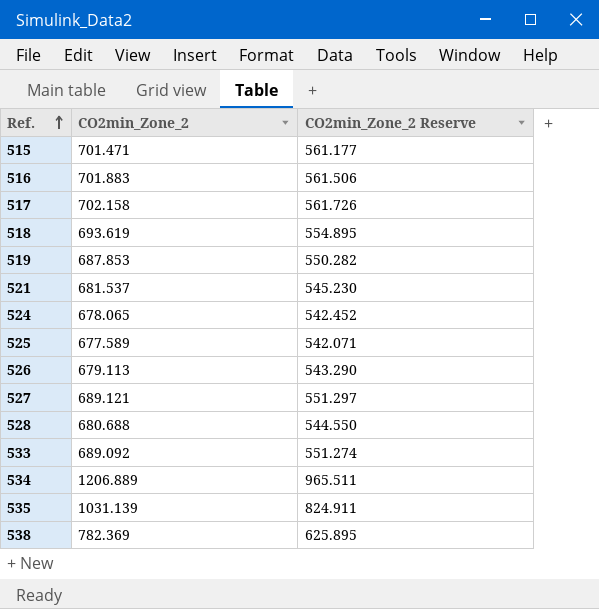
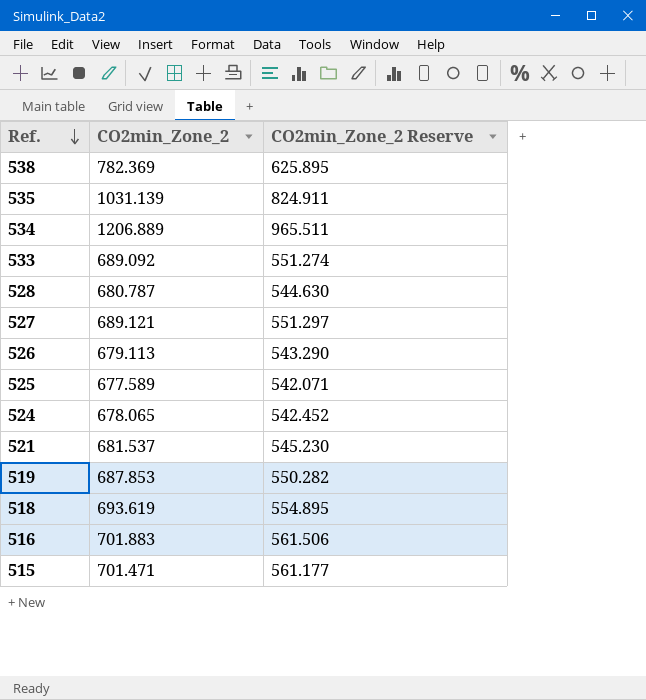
row order: Ref. ascending -> Ref. descending
row 517: 702.158 | 561.726 -> none
528 | CO2min_Zone_2: 680.688 -> 680.787
528 | CO2min_Zone_2 Reserve: 544.550 -> 544.630

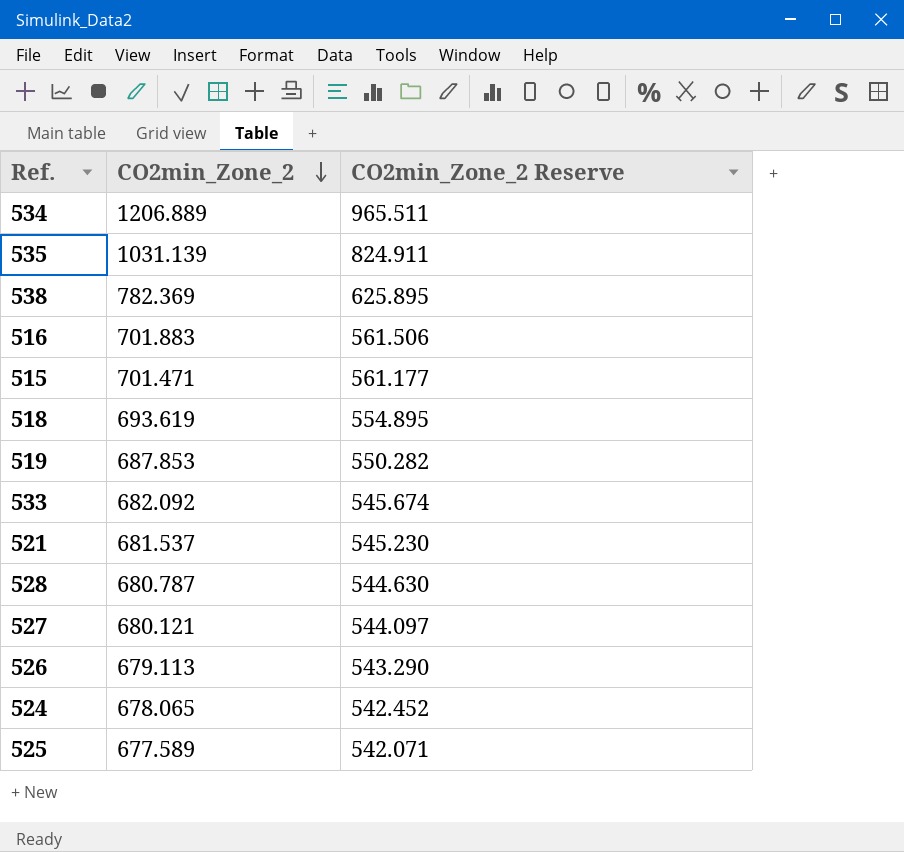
row order: Ref. descending -> CO2min_Zone_2 descending
533 | CO2min_Zone_2: 689.092 -> 682.092
533 | CO2min_Zone_2 Reserve: 551.274 -> 545.674
527 | CO2min_Zone_2: 689.121 -> 680.121
527 | CO2min_Zone_2 Reserve: 551.297 -> 544.097

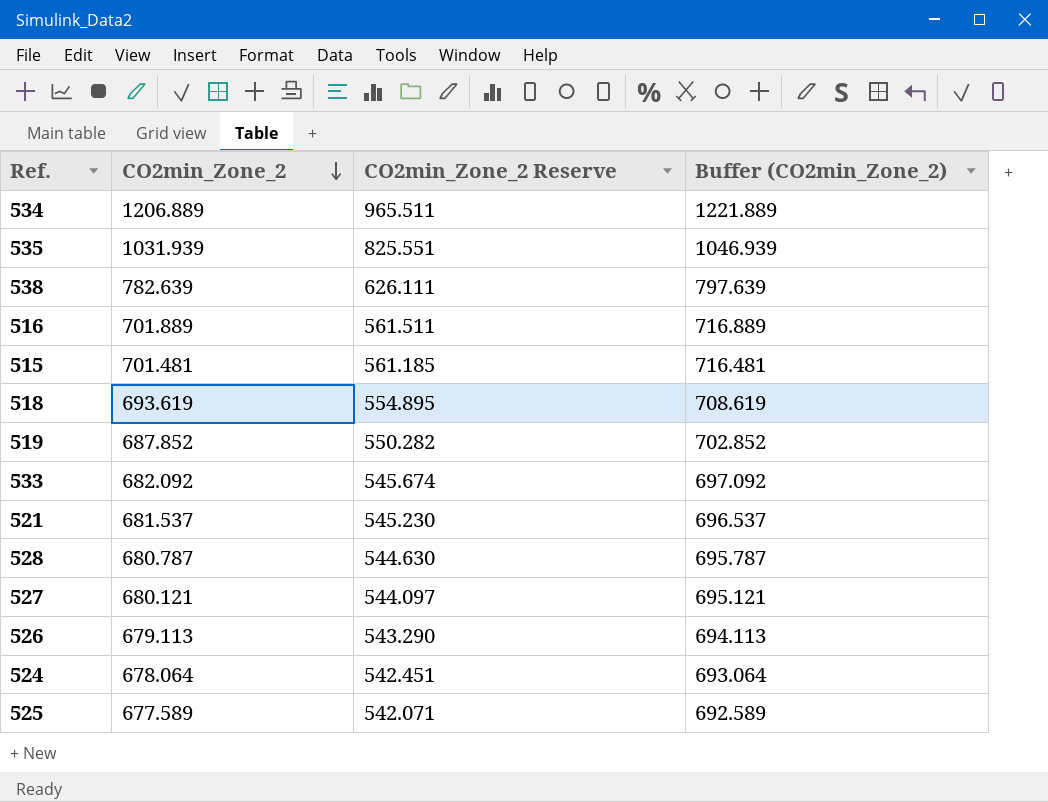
column Buffer (CO2min_Zone_2) | formula: none -> [CO2min_Zone_2] + 15
535 | CO2min_Zone_2: 1031.139 -> 1031.939
535 | CO2min_Zone_2 Reserve: 824.911 -> 825.551
538 | CO2min_Zone_2: 782.369 -> 782.639
538 | CO2min_Zone_2 Reserve: 625.895 -> 626.111
516 | CO2min_Zone_2: 701.883 -> 701.889
516 | CO2min_Zone_2 Reserve: 561.506 -> 561.511
515 | CO2min_Zone_2: 701.471 -> 701.481
515 | CO2min_Zone_2 Reserve: 561.177 -> 561.185
519 | CO2min_Zone_2: 687.853 -> 687.852
524 | CO2min_Zone_2: 678.065 -> 678.064
524 | CO2min_Zone_2 Reserve: 542.452 -> 542.451

